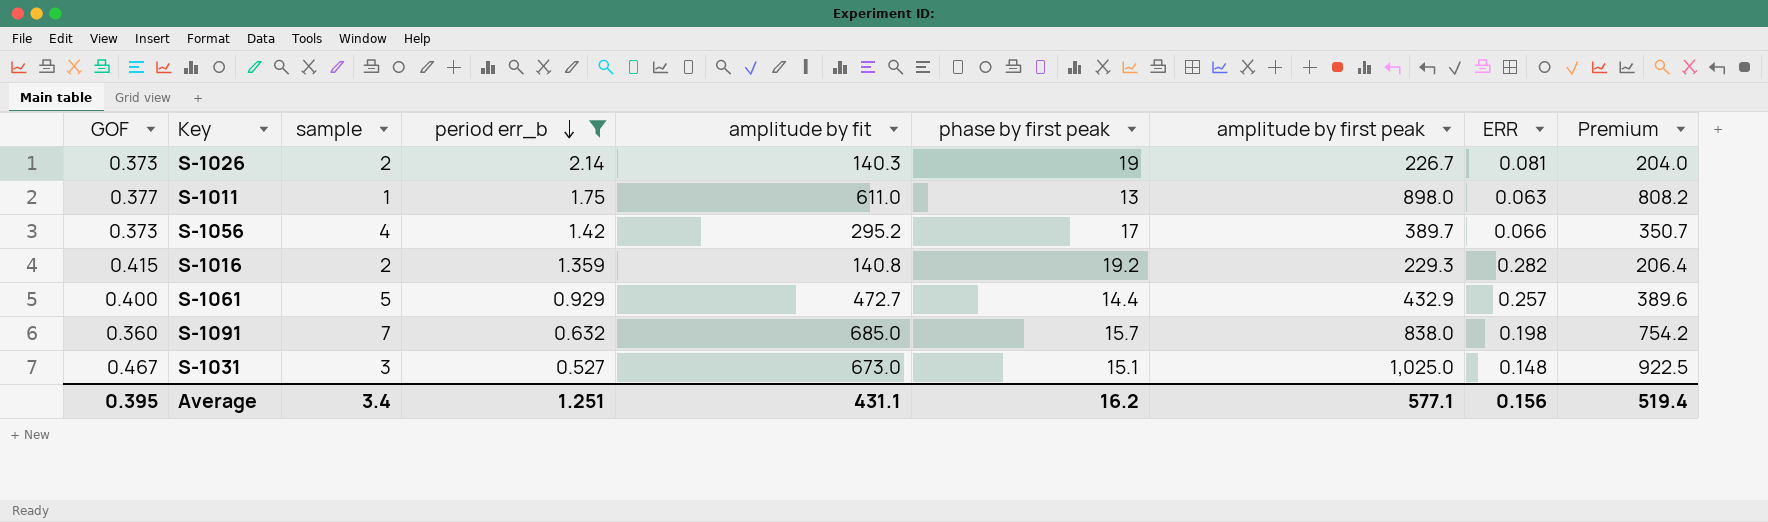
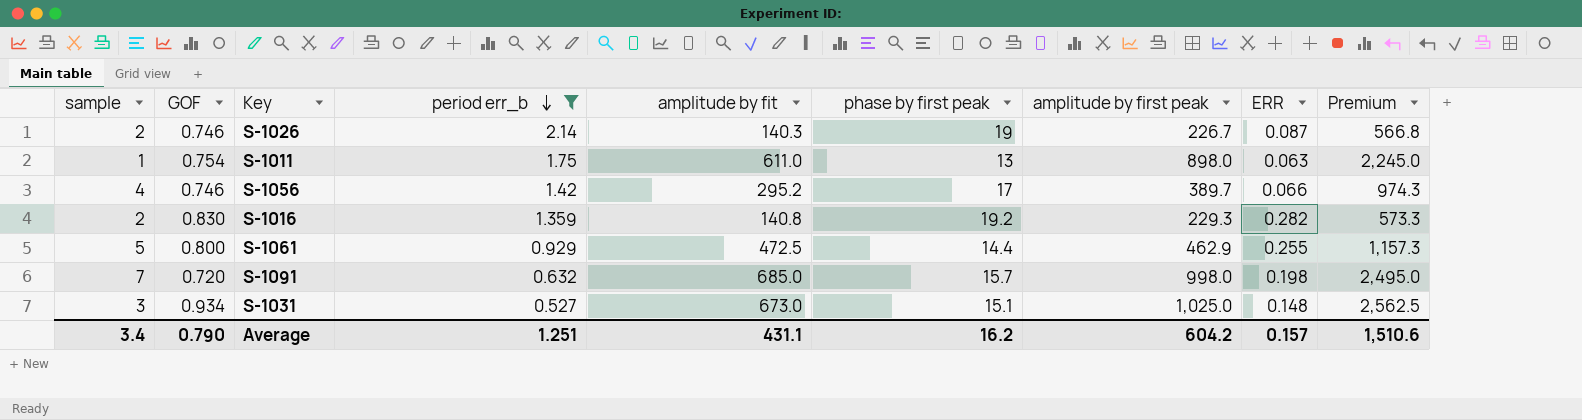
column sample | position: 3 -> 1
column Premium | formula: [amplitude by first peak] * 0.9 -> [amplitude by first peak] * 2.5
S-1026 | GOF: 0.373 -> 0.746
S-1026 | ERR: 0.081 -> 0.087
S-1011 | GOF: 0.377 -> 0.754
S-1056 | GOF: 0.373 -> 0.746
S-1016 | GOF: 0.415 -> 0.830
S-1061 | GOF: 0.400 -> 0.800
S-1061 | amplitude by fit: 472.7 -> 472.5
S-1061 | amplitude by first peak: 432.9 -> 462.9
S-1061 | ERR: 0.257 -> 0.255
S-1091 | GOF: 0.360 -> 0.720
S-1091 | amplitude by first peak: 838.0 -> 998.0
S-1031 | GOF: 0.467 -> 0.934
Average | GOF: 0.395 -> 0.790
Average | amplitude by first peak: 577.1 -> 604.2
Average | ERR: 0.156 -> 0.157
Average | Premium: 519.4 -> 1,510.6

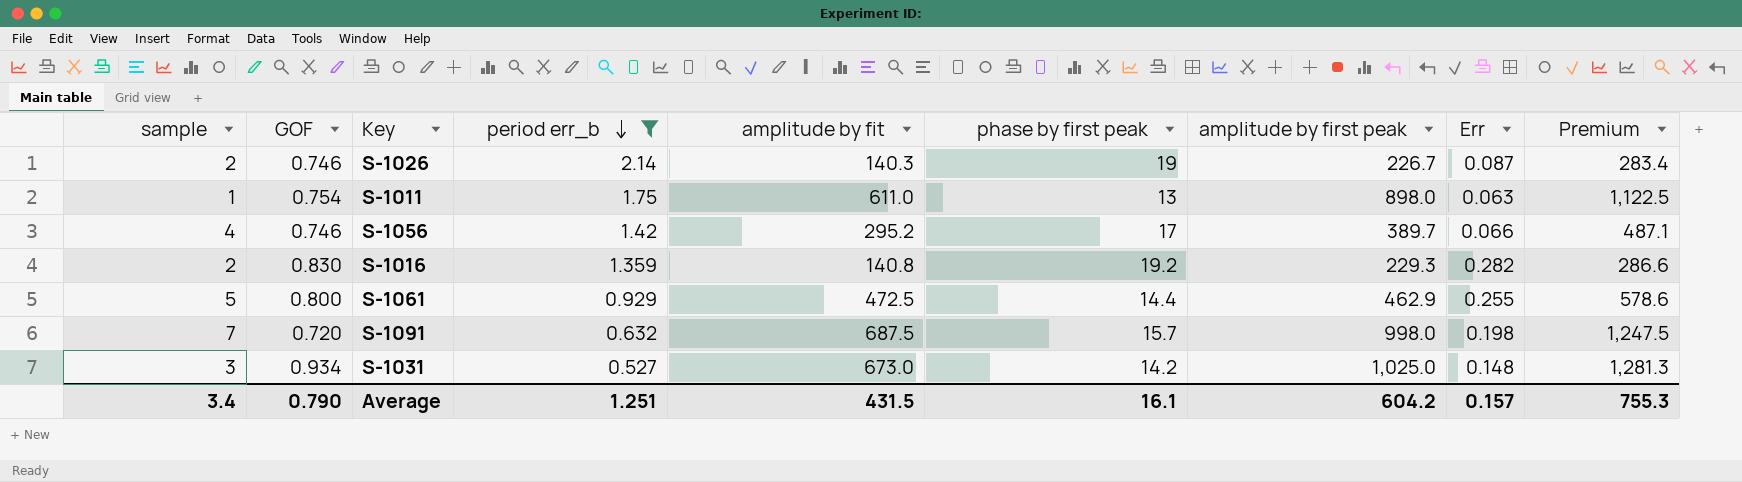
column name: ERR -> Err
column Premium | formula: [amplitude by first peak] * 2.5 -> [amplitude by first peak] * 1.25
S-1091 | amplitude by fit: 685.0 -> 687.5
S-1031 | phase by first peak: 15.1 -> 14.2
Average | amplitude by fit: 431.1 -> 431.5
Average | phase by first peak: 16.2 -> 16.1
Average | Premium: 1,510.6 -> 755.3

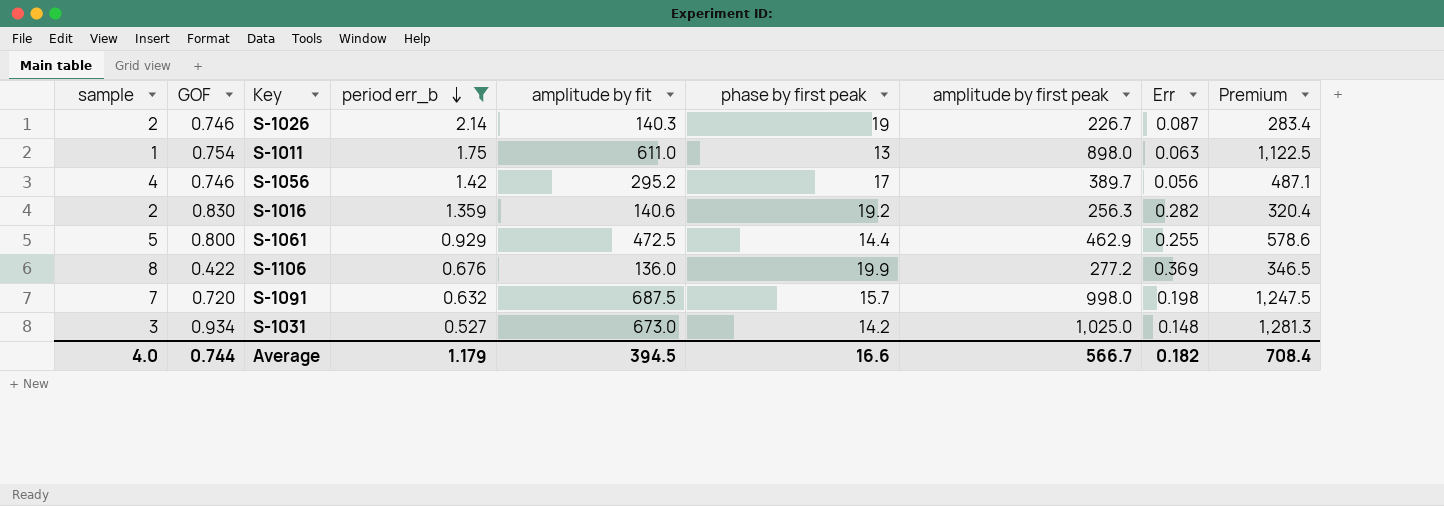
S-1056 | Err: 0.066 -> 0.056
S-1016 | amplitude by fit: 140.8 -> 140.6
S-1016 | amplitude by first peak: 229.3 -> 256.3
S-1016 | Premium: 286.6 -> 320.4
row S-1106: none -> 8 | 0.422 | 0.676 | 136.0 | 19.9 | 277.2 | 0.369 | 346.5
Average | sample: 3.4 -> 4.0
Average | GOF: 0.790 -> 0.744
Average | period err_b: 1.251 -> 1.179
Average | amplitude by fit: 431.5 -> 394.5
Average | phase by first peak: 16.1 -> 16.6
Average | amplitude by first peak: 604.2 -> 566.7
Average | Err: 0.157 -> 0.182
Average | Premium: 755.3 -> 708.4

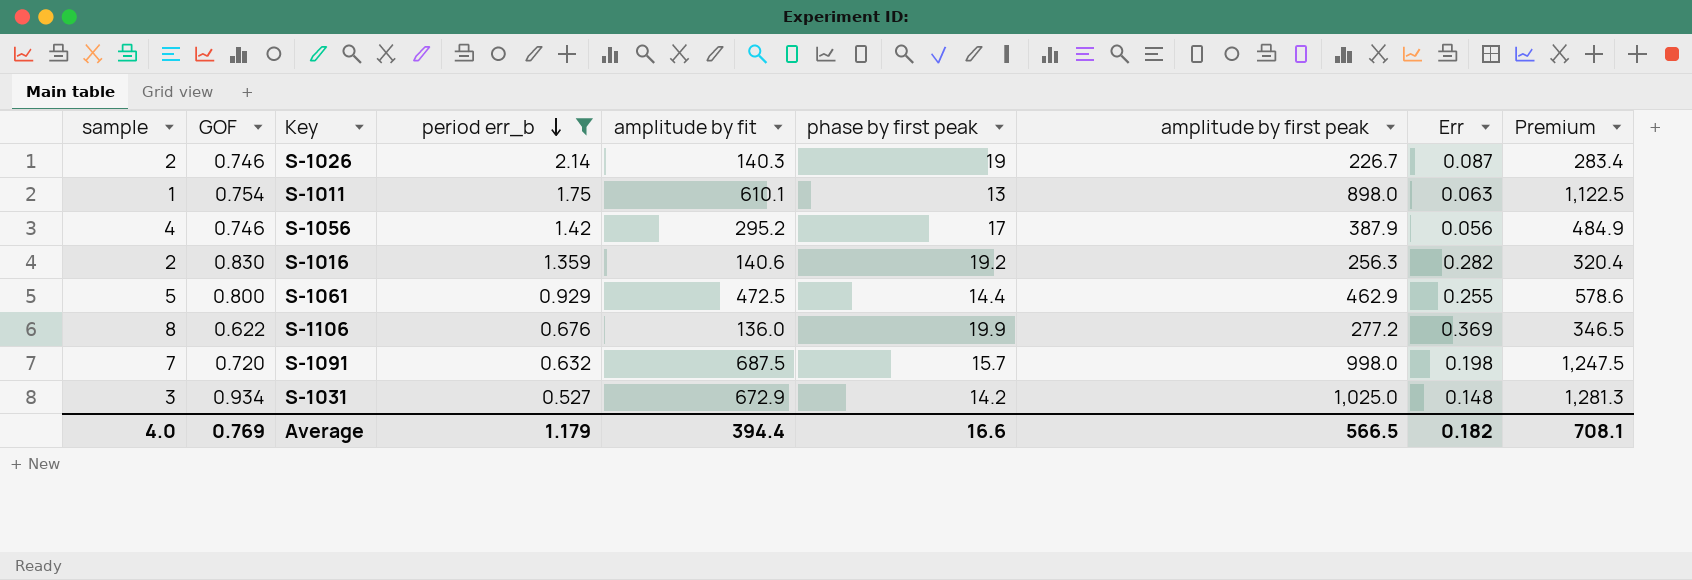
S-1011 | amplitude by fit: 611.0 -> 610.1
S-1056 | amplitude by first peak: 389.7 -> 387.9
S-1056 | Premium: 487.1 -> 484.9
S-1106 | GOF: 0.422 -> 0.622
S-1031 | amplitude by fit: 673.0 -> 672.9
Average | GOF: 0.744 -> 0.769
Average | amplitude by fit: 394.5 -> 394.4
Average | amplitude by first peak: 566.7 -> 566.5
Average | Premium: 708.4 -> 708.1

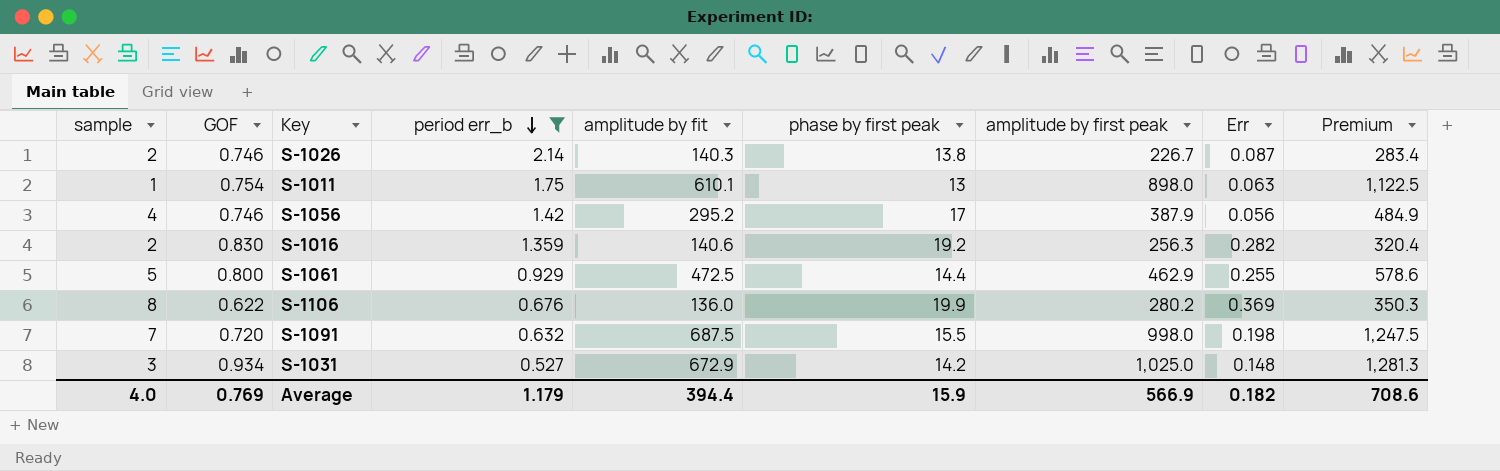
S-1026 | phase by first peak: 19 -> 13.8
S-1106 | amplitude by first peak: 277.2 -> 280.2
S-1106 | Premium: 346.5 -> 350.3
S-1091 | phase by first peak: 15.7 -> 15.5
Average | phase by first peak: 16.6 -> 15.9
Average | amplitude by first peak: 566.5 -> 566.9
Average | Premium: 708.1 -> 708.6

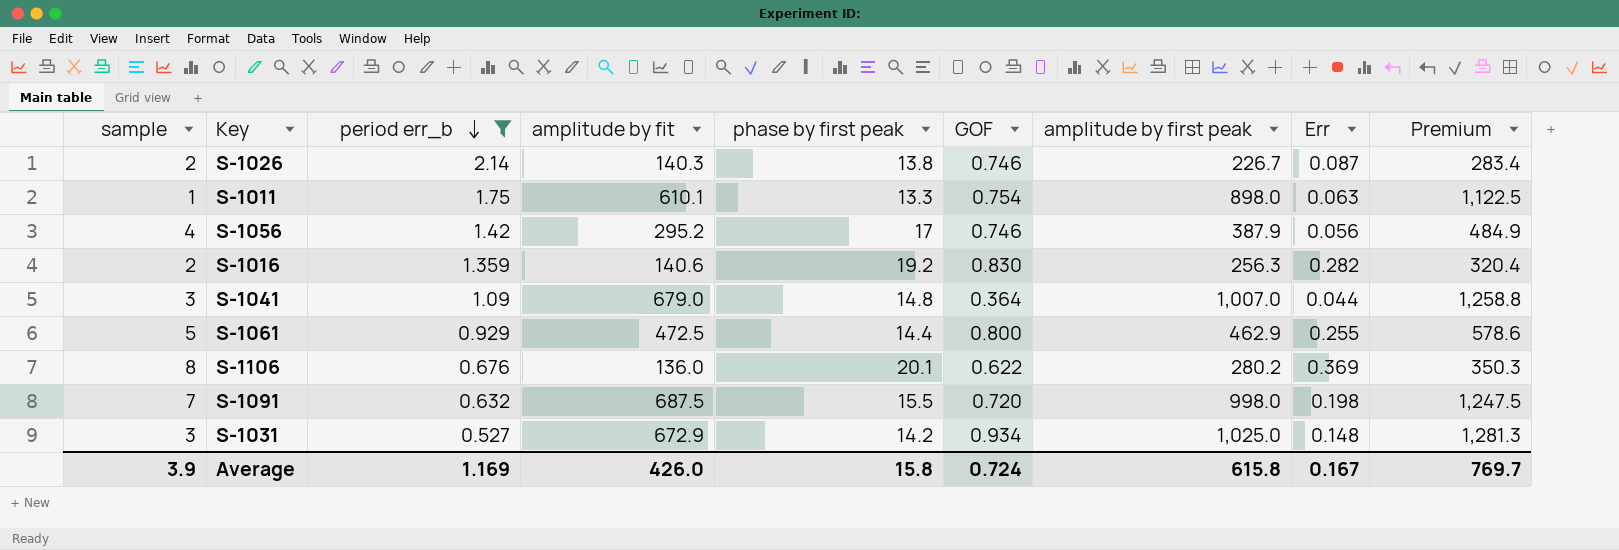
column GOF | position: 2 -> 6
S-1011 | phase by first peak: 13 -> 13.3
row S-1041: none -> 3 | 1.09 | 679.0 | 14.8 | 0.364 | 1,007.0 | 0.044 | 1,258.8
S-1106 | phase by first peak: 19.9 -> 20.1
Average | sample: 4.0 -> 3.9
Average | period err_b: 1.179 -> 1.169
Average | amplitude by fit: 394.4 -> 426.0
Average | phase by first peak: 15.9 -> 15.8
Average | GOF: 0.769 -> 0.724
Average | amplitude by first peak: 566.9 -> 615.8
Average | Err: 0.182 -> 0.167
Average | Premium: 708.6 -> 769.7

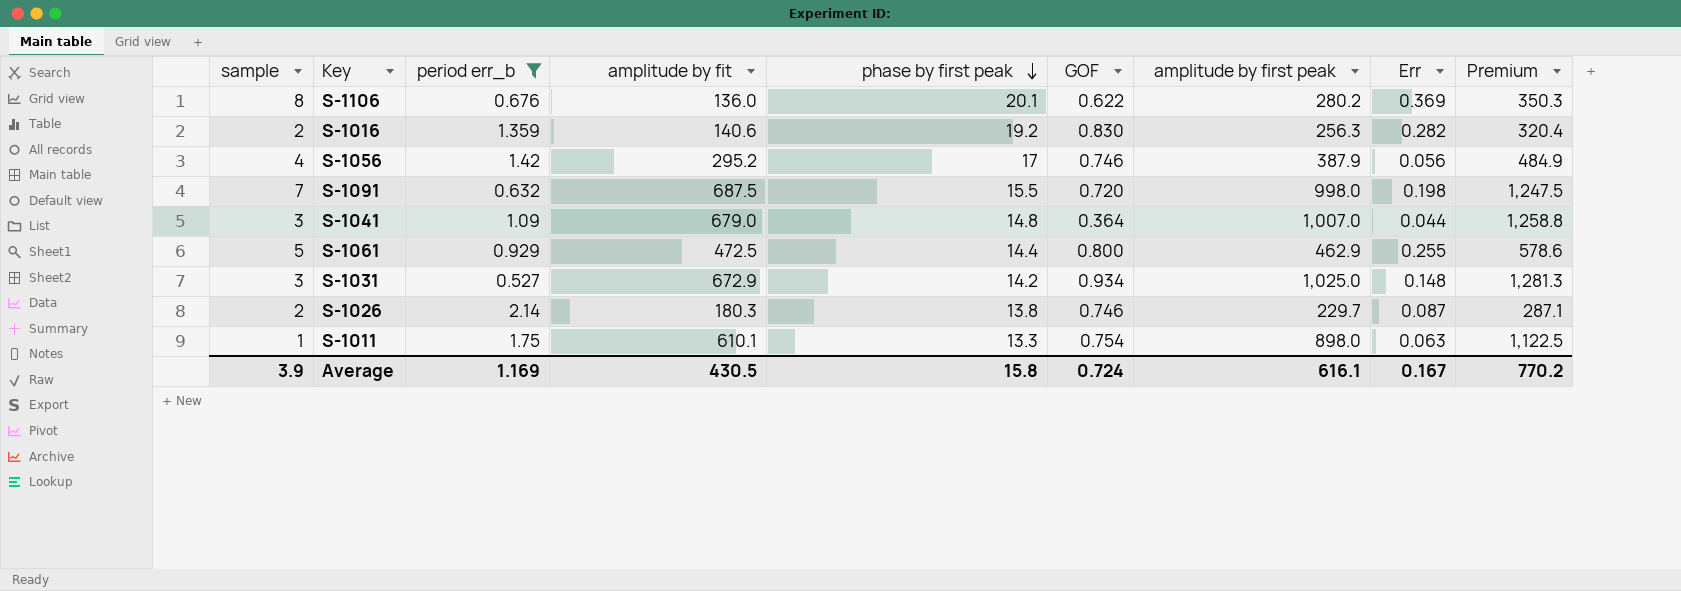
row order: period err_b descending -> phase by first peak descending
S-1026 | amplitude by fit: 140.3 -> 180.3
S-1026 | amplitude by first peak: 226.7 -> 229.7
S-1026 | Premium: 283.4 -> 287.1
Average | amplitude by fit: 426.0 -> 430.5
Average | amplitude by first peak: 615.8 -> 616.1
Average | Premium: 769.7 -> 770.2

